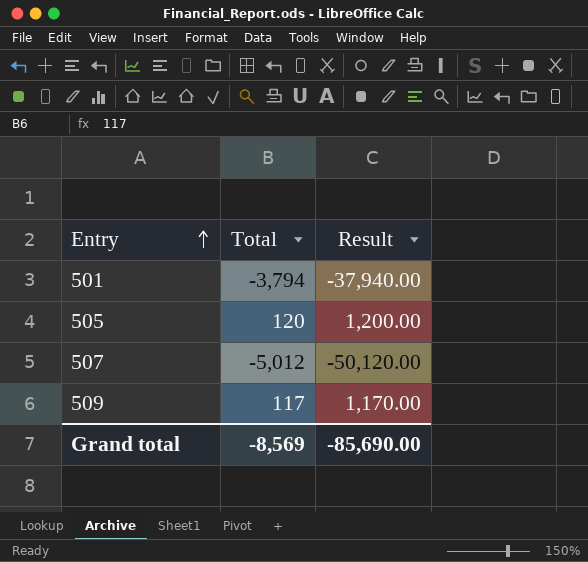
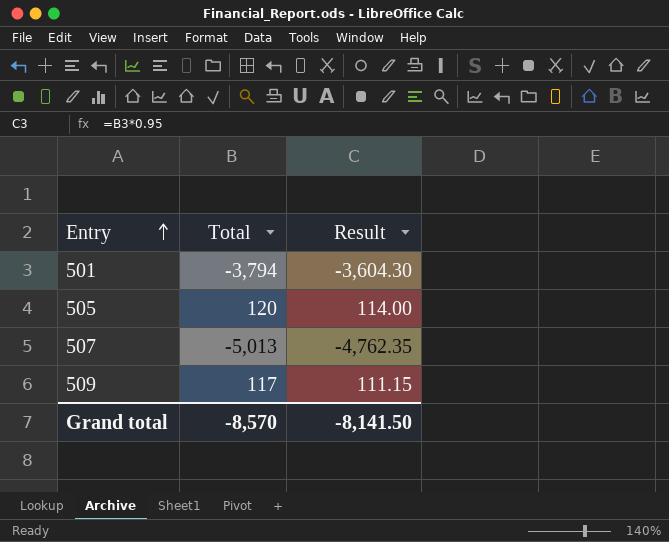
column Result | formula: [Total] * 10 -> [Total] * 0.95
507 | Total: -5,012 -> -5,013
Grand total | Total: -8,569 -> -8,570
Grand total | Result: -85,690.00 -> -8,141.50

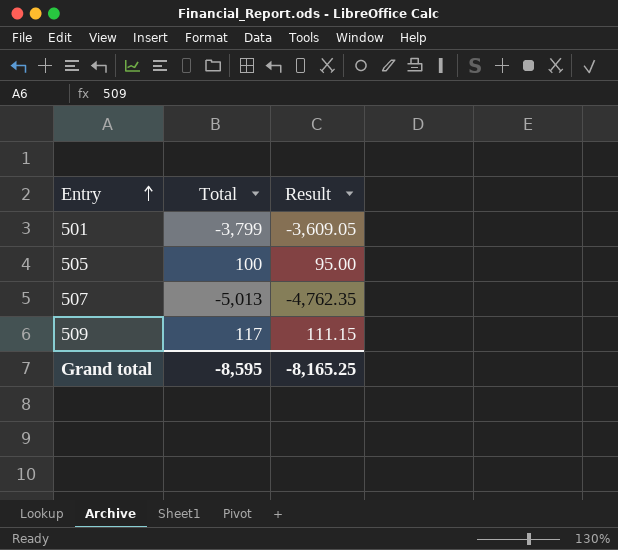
501 | Total: -3,794 -> -3,799
501 | Result: -3,604.30 -> -3,609.05
505 | Total: 120 -> 100
505 | Result: 114.00 -> 95.00
Grand total | Total: -8,570 -> -8,595
Grand total | Result: -8,141.50 -> -8,165.25

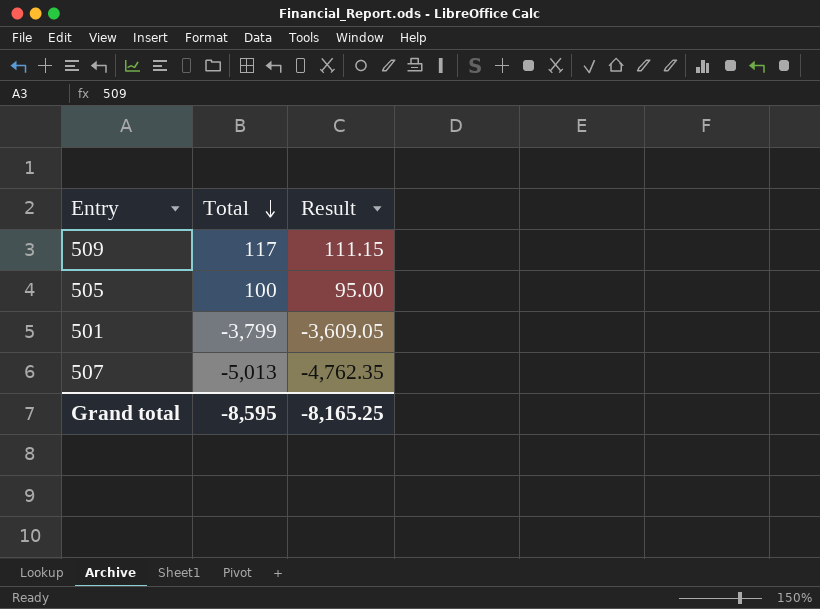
row order: Entry ascending -> Total descending

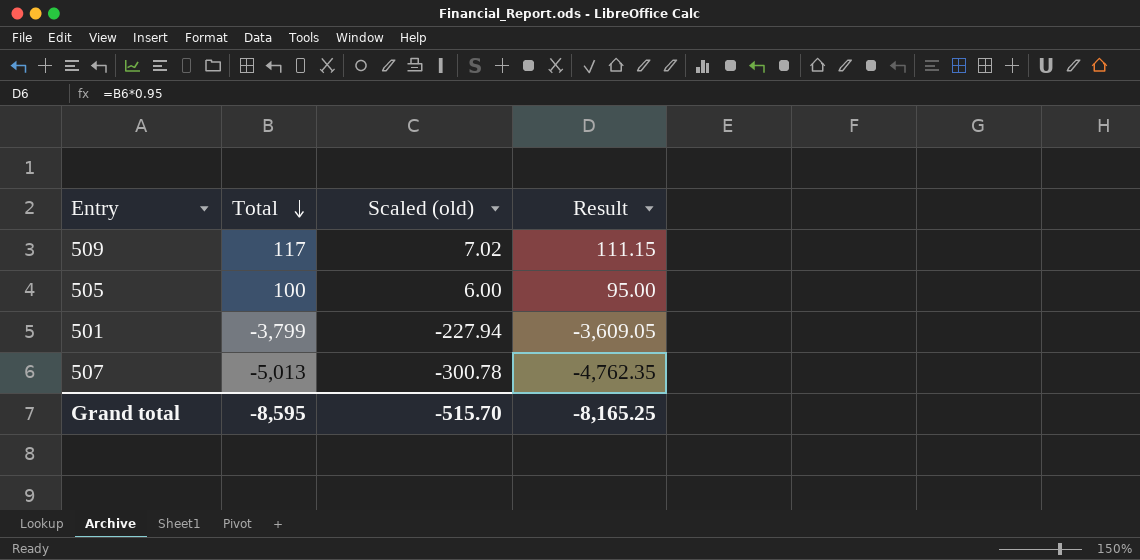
column Scaled (old) | formula: none -> [Total] * 0.06

